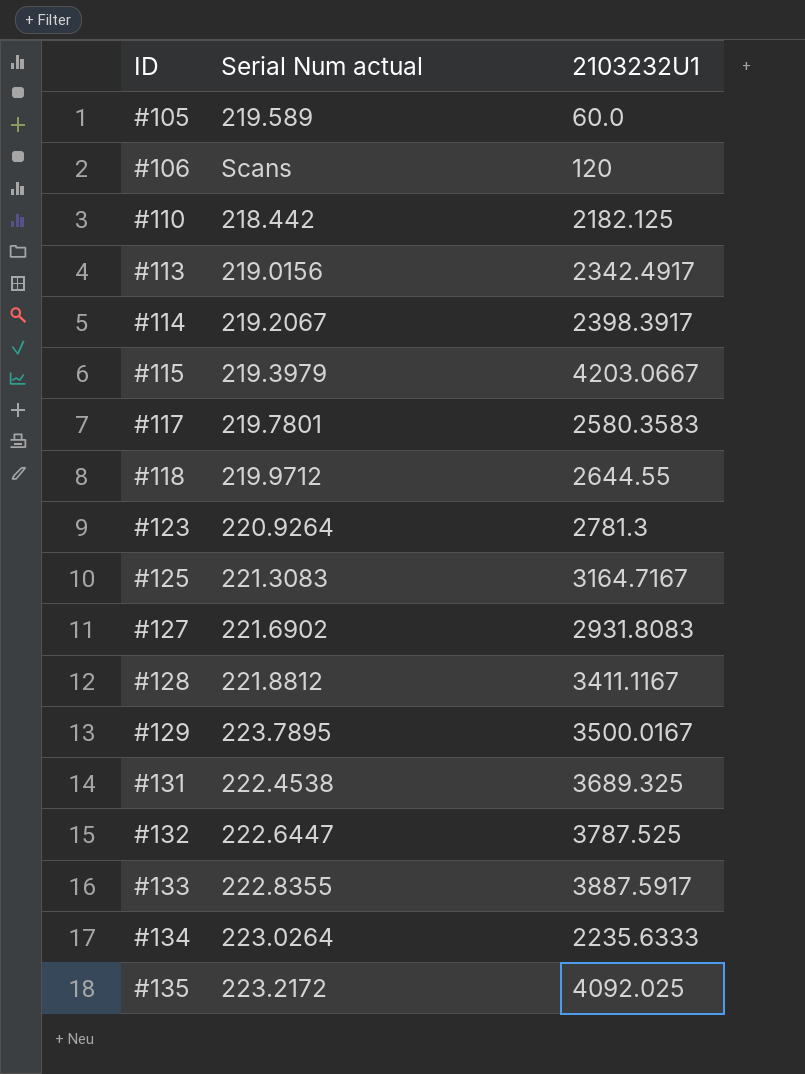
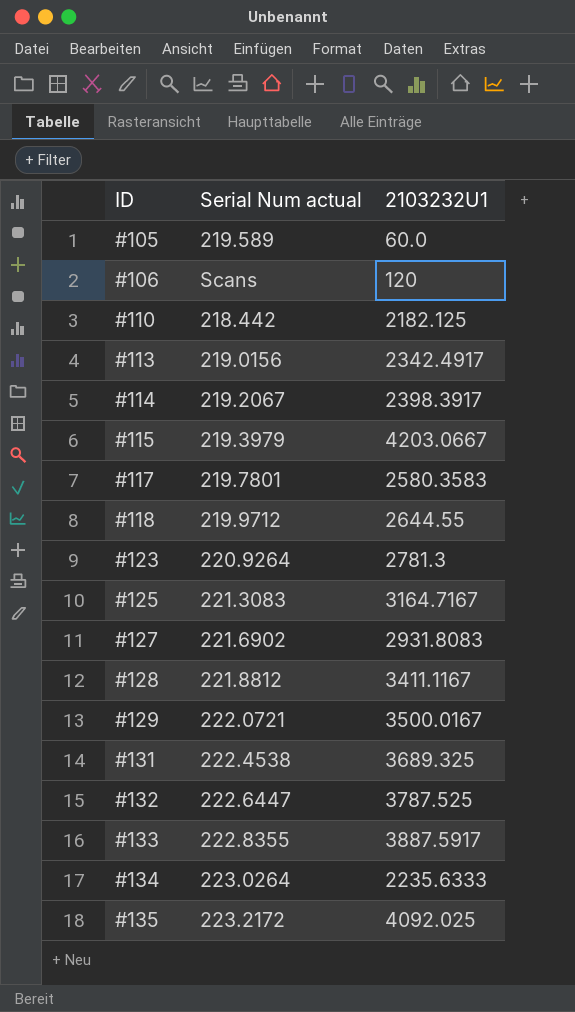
#129 | Serial Num actual: 223.7895 -> 222.0721

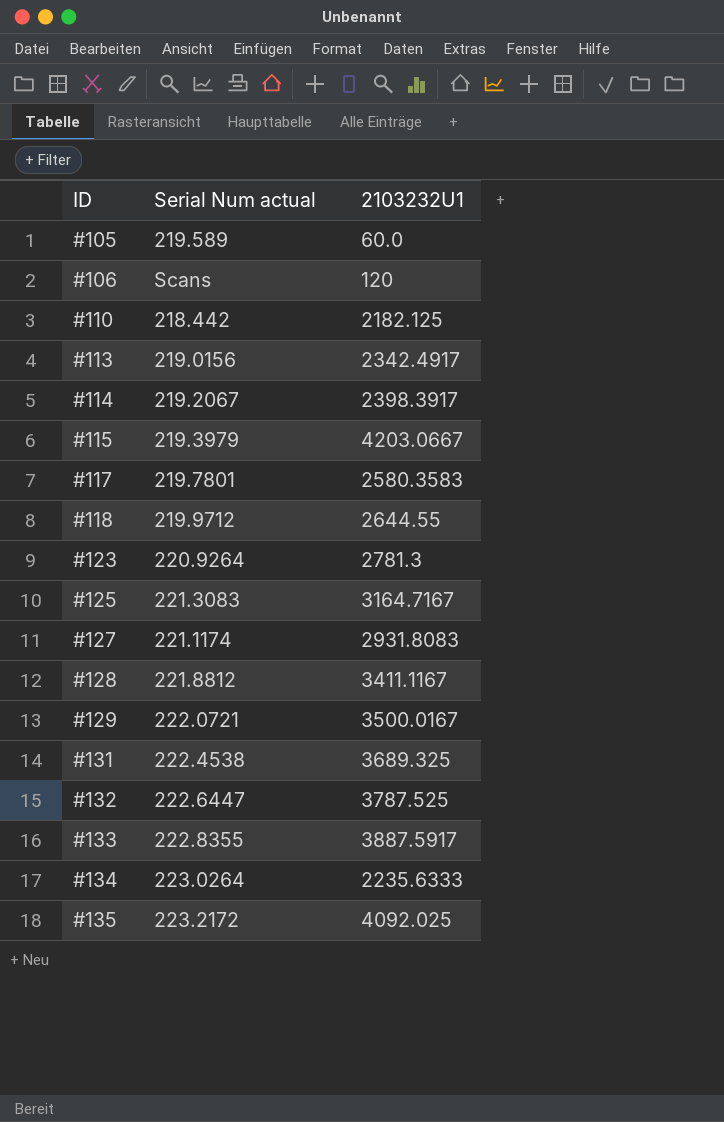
#127 | Serial Num actual: 221.6902 -> 221.1174

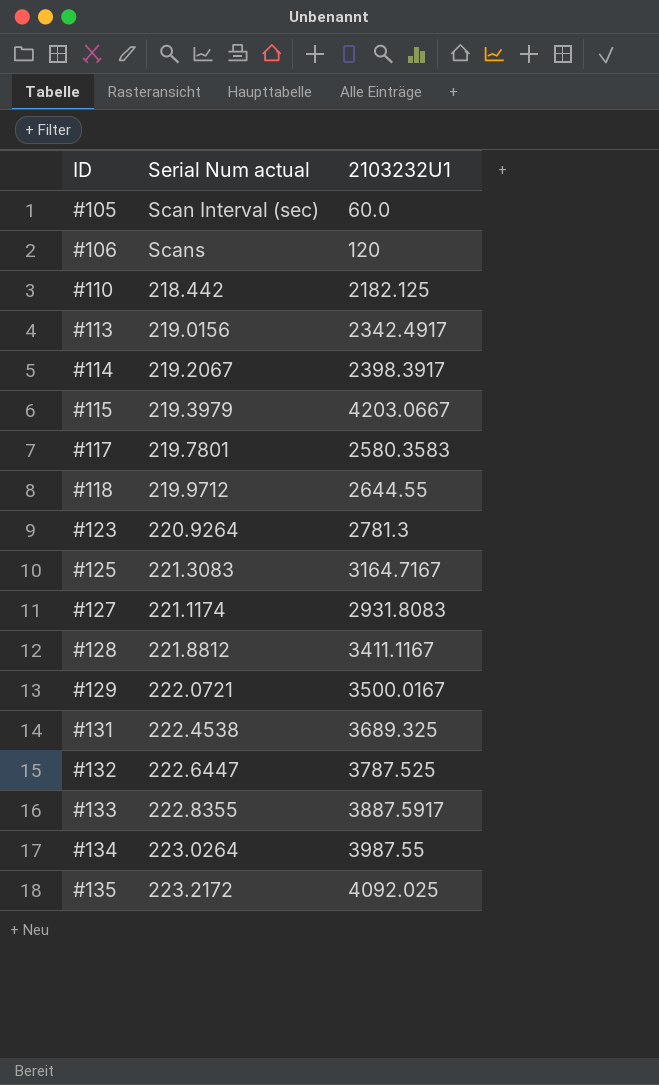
#105 | Serial Num actual: 219.589 -> Scan Interval (sec)
#134 | 2103232U1: 2235.6333 -> 3987.55

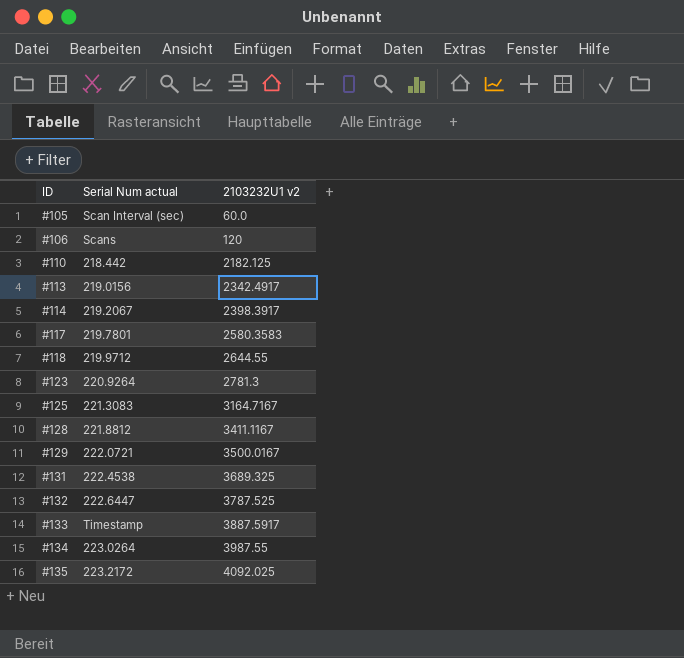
column name: 2103232U1 -> 2103232U1 v2
row #115: 219.3979 | 4203.0667 -> none
row #127: 221.1174 | 2931.8083 -> none
#133 | Serial Num actual: 222.8355 -> Timestamp

